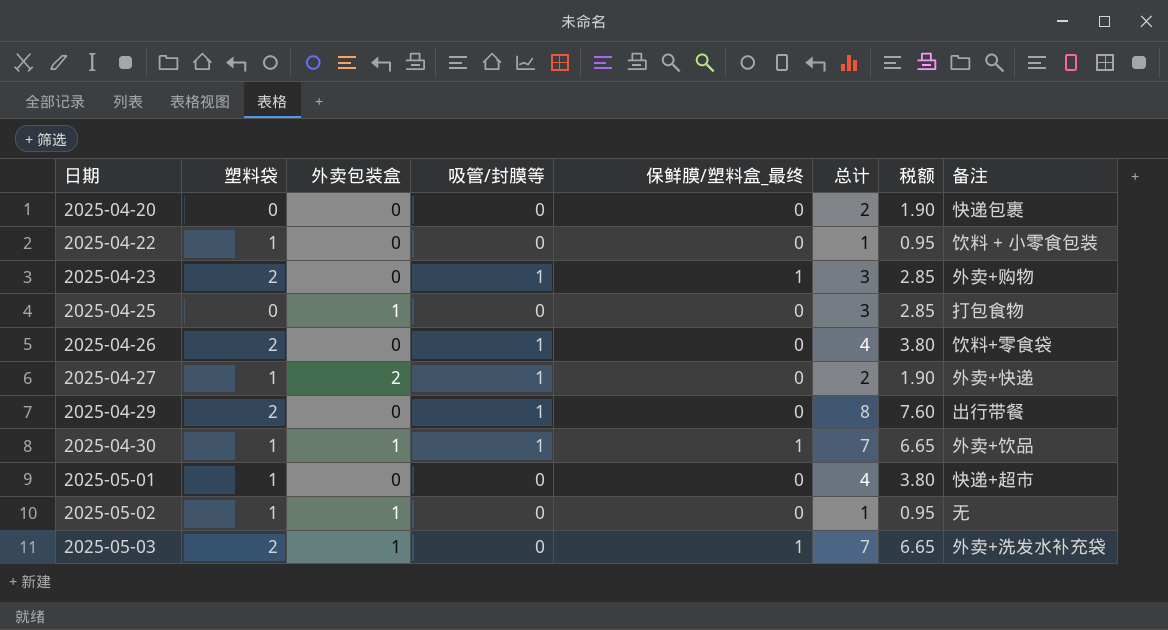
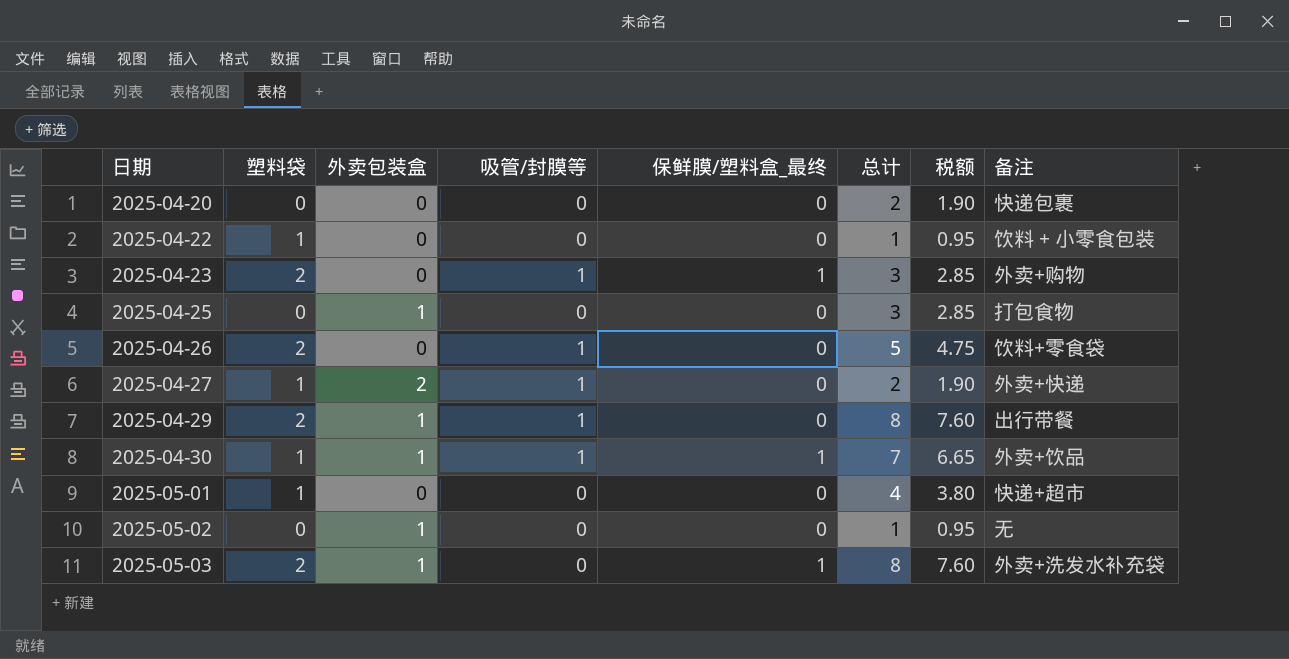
2025-04-26 | 总计: 4 -> 5
2025-04-26 | 税额: 3.80 -> 4.75
2025-04-29 | 外卖包装盒: 0 -> 1
2025-05-02 | 塑料袋: 1 -> 0
2025-05-03 | 总计: 7 -> 8
2025-05-03 | 税额: 6.65 -> 7.60

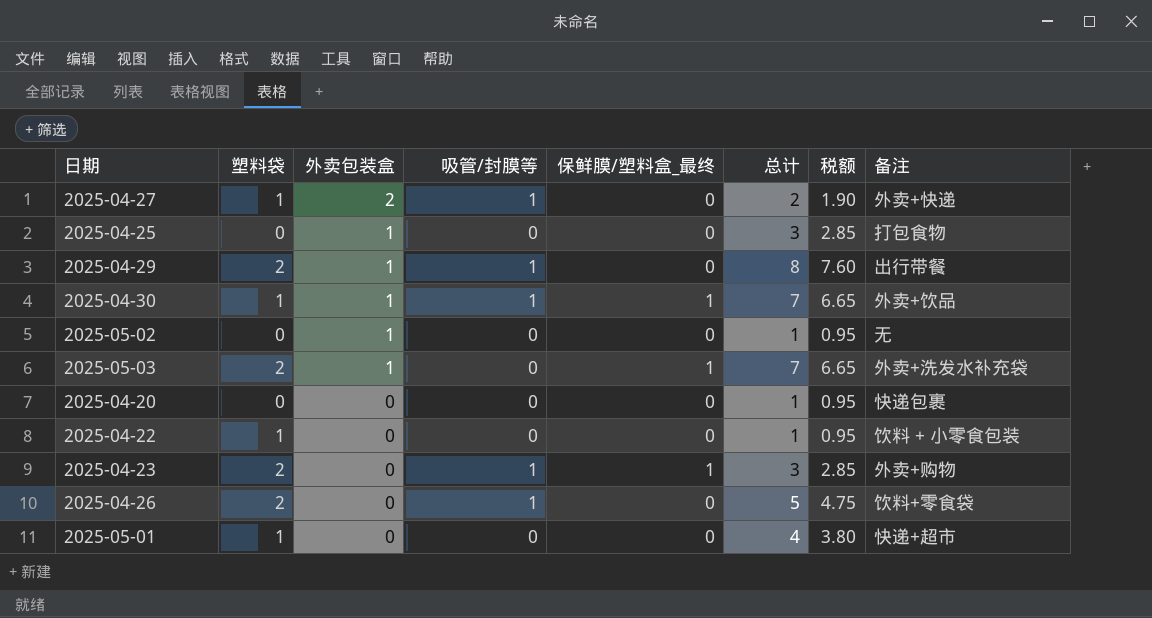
row order: 日期 ascending -> 外卖包装盒 descending
2025-05-03 | 总计: 8 -> 7
2025-05-03 | 税额: 7.60 -> 6.65
2025-04-20 | 总计: 2 -> 1
2025-04-20 | 税额: 1.90 -> 0.95

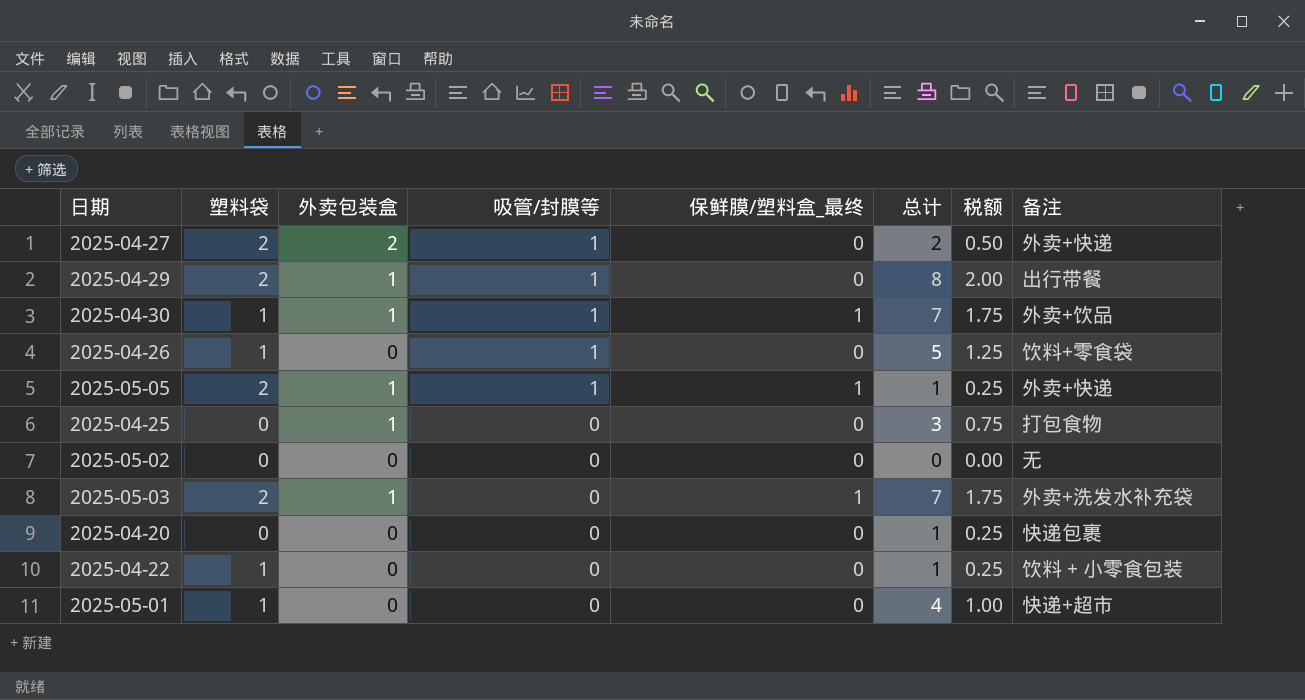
row order: 外卖包装盒 descending -> 吸管/封膜等 descending
column 税额 | formula: [总计] * 0.95 -> [总计] * 0.25
row 2025-04-23: 2 | 0 | 1 | 1 | 3 | 2.85 | 外卖+购物 -> none
2025-04-27 | 塑料袋: 1 -> 2
2025-04-26 | 塑料袋: 2 -> 1
row 2025-05-05: none -> 2 | 1 | 1 | 1 | 1 | 0.25 | 外卖+快递
2025-05-02 | 外卖包装盒: 1 -> 0
2025-05-02 | 总计: 1 -> 0

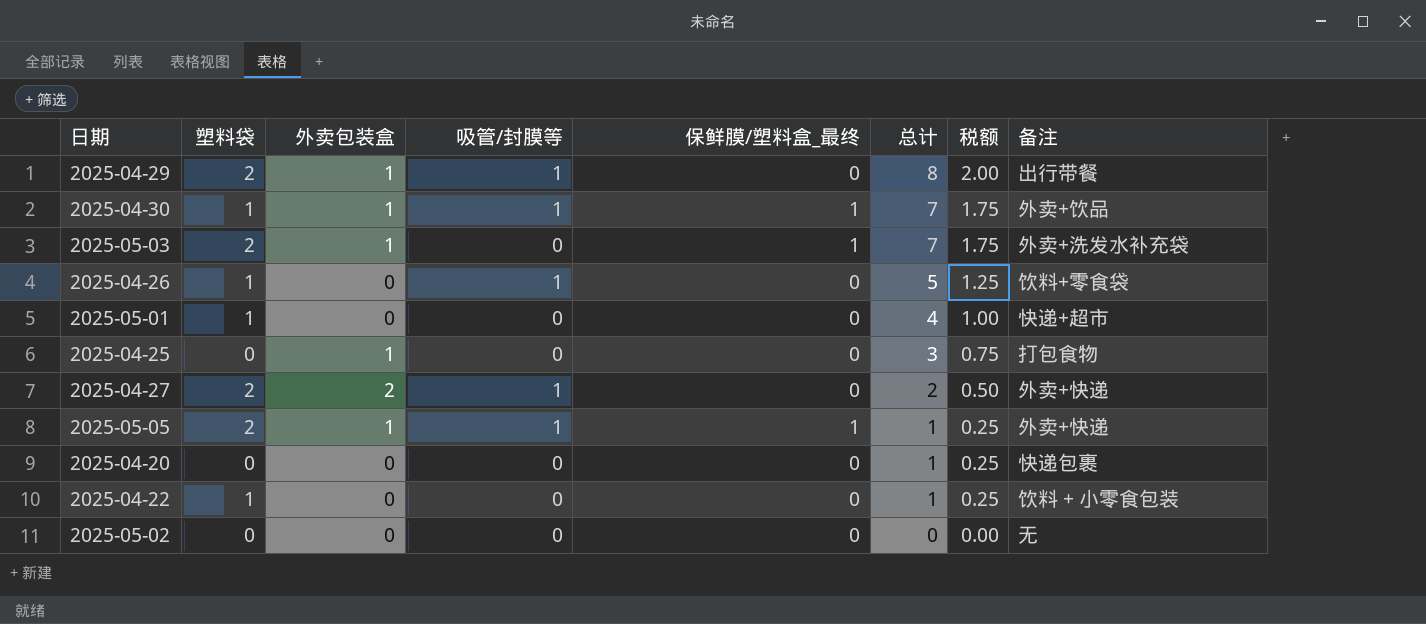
row order: 吸管/封膜等 descending -> 总计 descending

